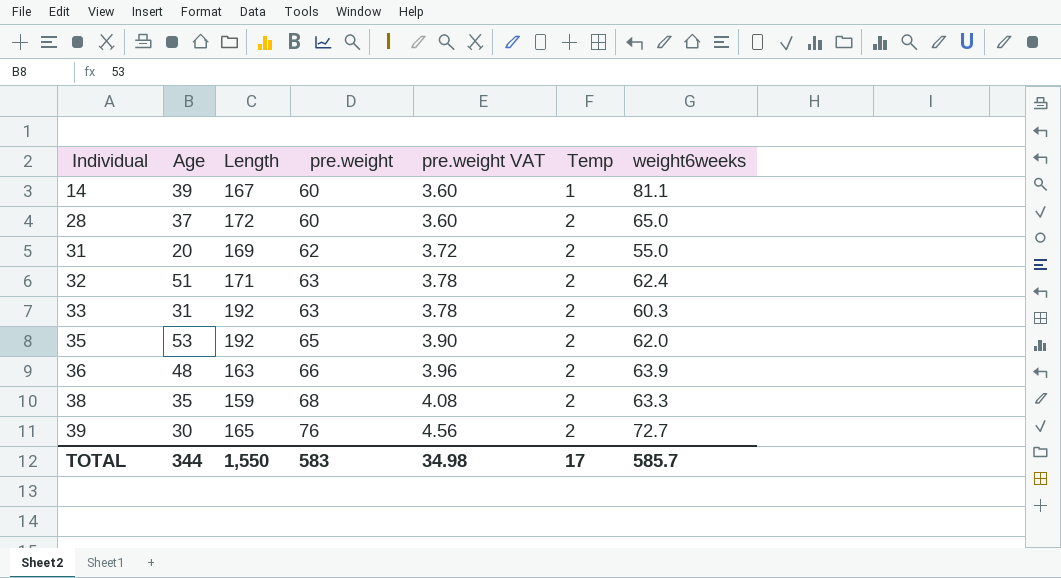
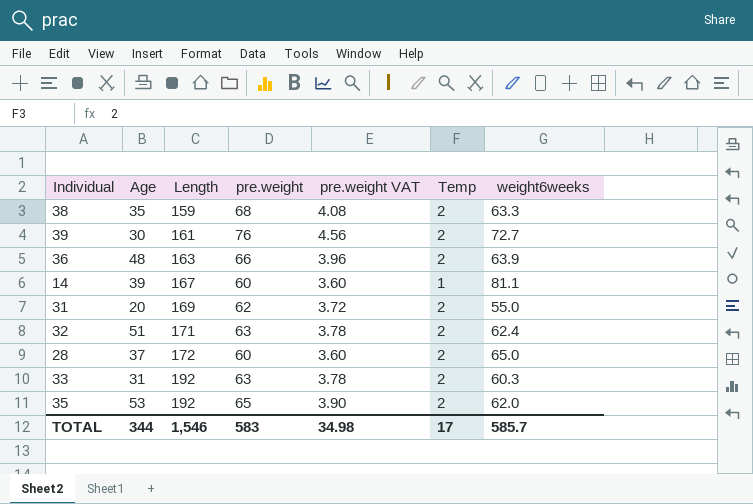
row order: Individual ascending -> Length ascending
39 | Length: 165 -> 161
TOTAL | Length: 1,550 -> 1,546

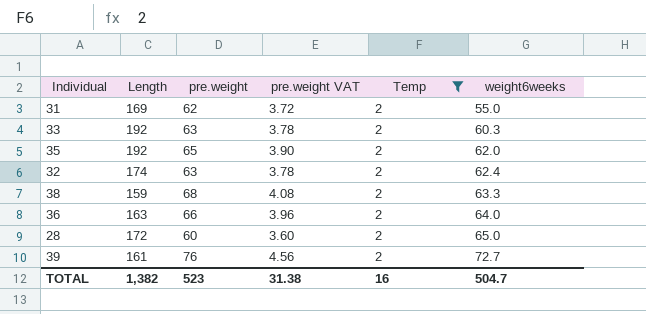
filter: none -> Temp = 2
row order: Length ascending -> weight6weeks ascending
column Age | position: 2 -> none
32 | Length: 171 -> 174
36 | weight6weeks: 63.9 -> 64.0
TOTAL | Length: 1,546 -> 1,382
TOTAL | pre.weight: 583 -> 523
TOTAL | pre.weight VAT: 34.98 -> 31.38
TOTAL | Temp: 17 -> 16
TOTAL | weight6weeks: 585.7 -> 504.7

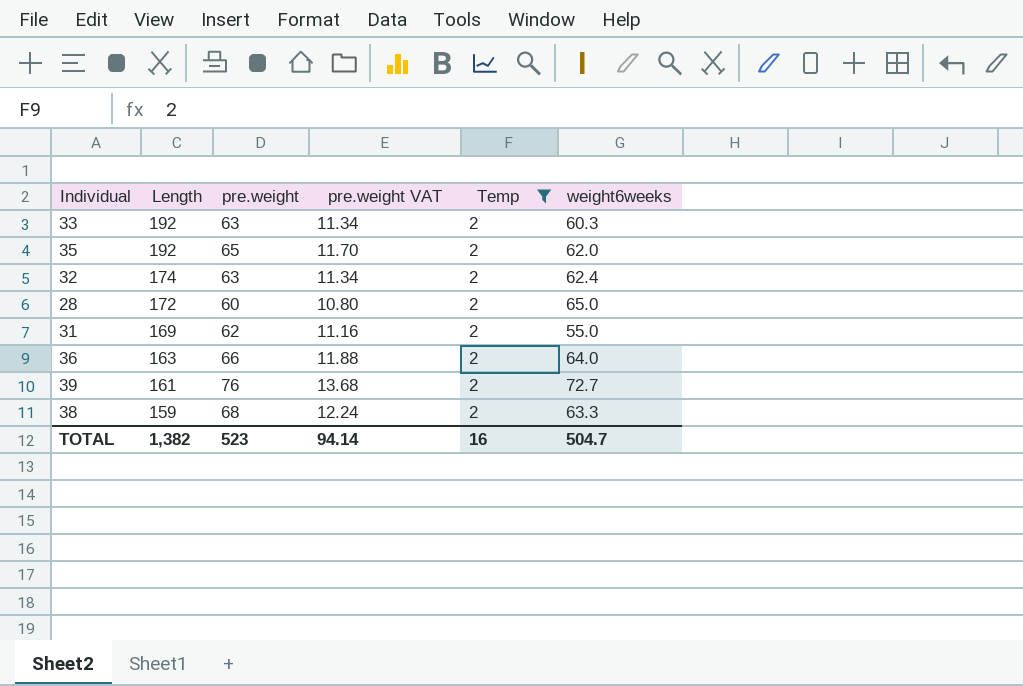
row order: weight6weeks ascending -> Length descending
column pre.weight VAT | formula: [pre.weight] * 0.06 -> [pre.weight] * 0.18
TOTAL | pre.weight VAT: 31.38 -> 94.14

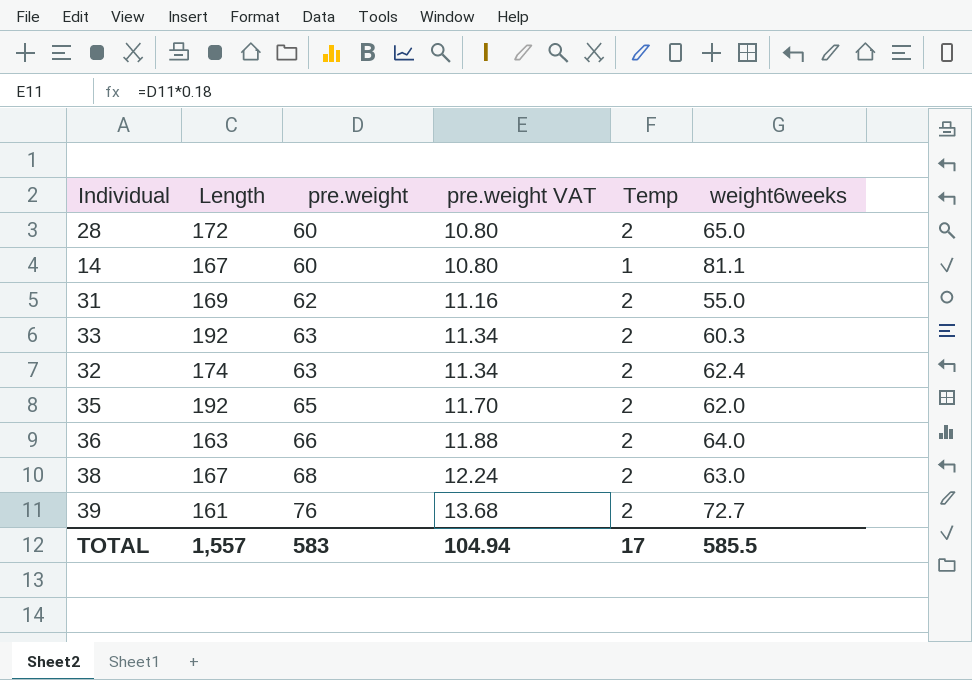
filter: Temp = 2 -> none
row order: Length descending -> pre.weight ascending
38 | Length: 159 -> 167
38 | weight6weeks: 63.3 -> 63.0
TOTAL | Length: 1,382 -> 1,557
TOTAL | pre.weight: 523 -> 583
TOTAL | pre.weight VAT: 94.14 -> 104.94
TOTAL | Temp: 16 -> 17
TOTAL | weight6weeks: 504.7 -> 585.5

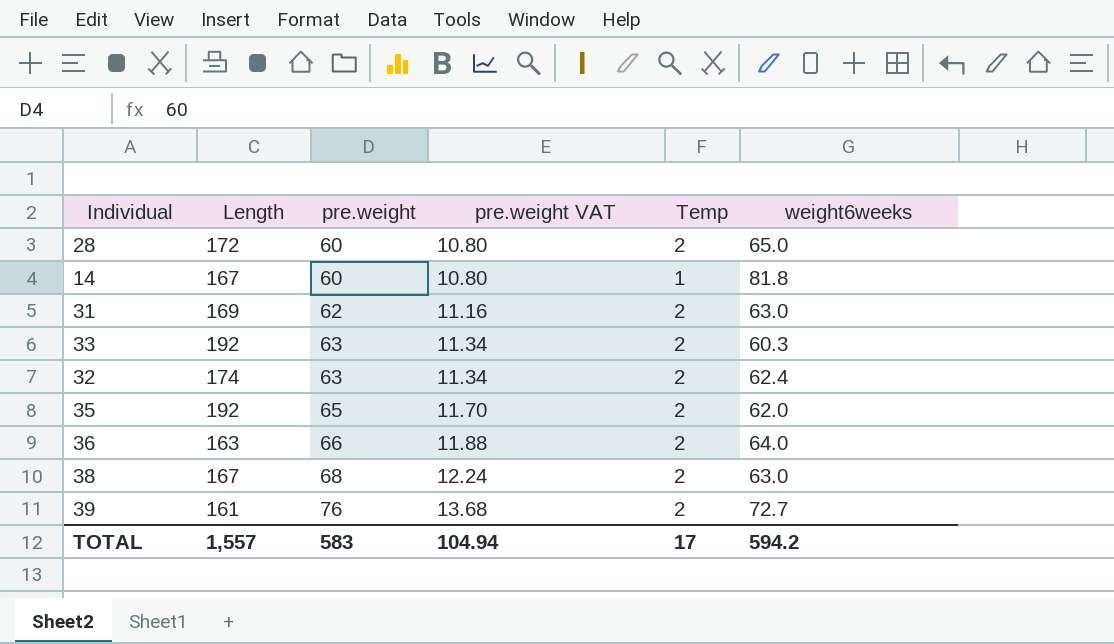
14 | weight6weeks: 81.1 -> 81.8
31 | weight6weeks: 55.0 -> 63.0
TOTAL | weight6weeks: 585.5 -> 594.2

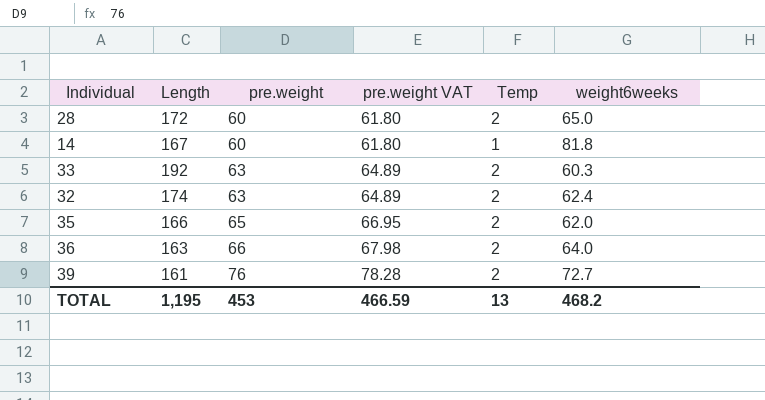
column pre.weight VAT | formula: [pre.weight] * 0.18 -> [pre.weight] * 1.03
row 31: 169 | 62 | 11.16 | 2 | 63.0 -> none
row 38: 167 | 68 | 12.24 | 2 | 63.0 -> none
35 | Length: 192 -> 166
TOTAL | Length: 1,557 -> 1,195
TOTAL | pre.weight: 583 -> 453
TOTAL | pre.weight VAT: 104.94 -> 466.59
TOTAL | Temp: 17 -> 13
TOTAL | weight6weeks: 594.2 -> 468.2

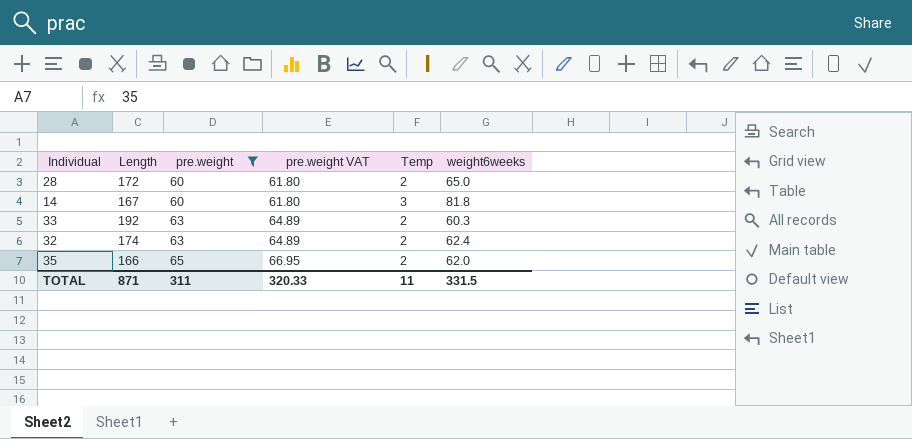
filter: none -> pre.weight <= 65
14 | Temp: 1 -> 3
TOTAL | Length: 1,195 -> 871
TOTAL | pre.weight: 453 -> 311
TOTAL | pre.weight VAT: 466.59 -> 320.33
TOTAL | Temp: 13 -> 11
TOTAL | weight6weeks: 468.2 -> 331.5

